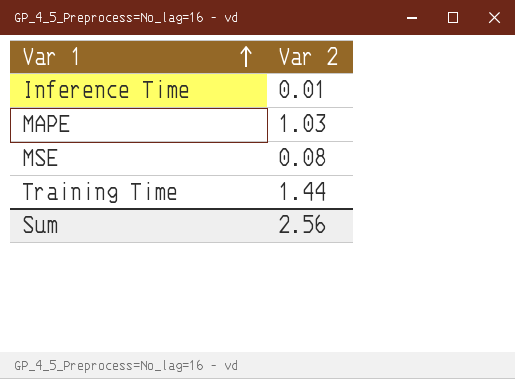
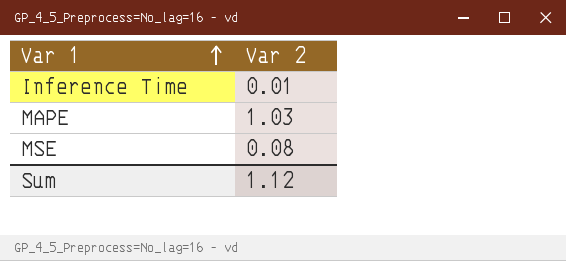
row Training Time: 1.44 -> none
Sum | Var 2: 2.56 -> 1.12

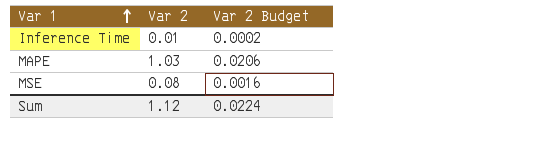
column Var 2 Budget | formula: none -> [Var 2] * 0.02

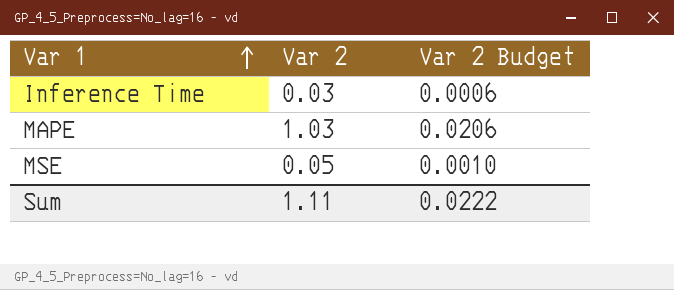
Inference Time | Var 2: 0.01 -> 0.03
Inference Time | Var 2 Budget: 0.0002 -> 0.0006
MSE | Var 2: 0.08 -> 0.05
MSE | Var 2 Budget: 0.0016 -> 0.0010
Sum | Var 2: 1.12 -> 1.11
Sum | Var 2 Budget: 0.0224 -> 0.0222

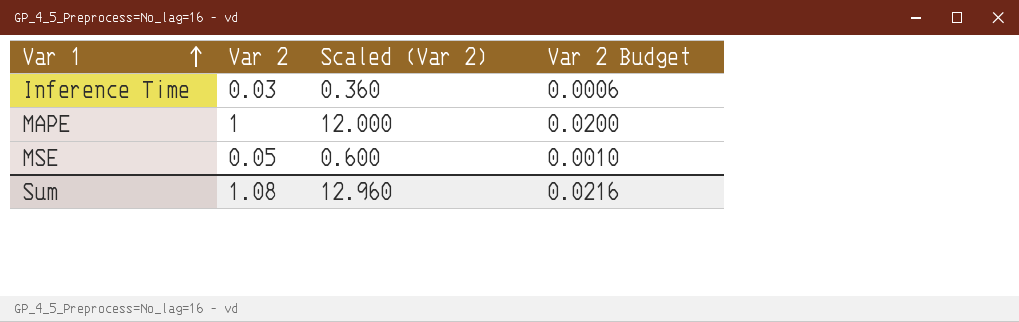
column Scaled (Var 2) | formula: none -> [Var 2] * 12
MAPE | Var 2: 1.03 -> 1
MAPE | Var 2 Budget: 0.0206 -> 0.0200
Sum | Var 2: 1.11 -> 1.08
Sum | Var 2 Budget: 0.0222 -> 0.0216

